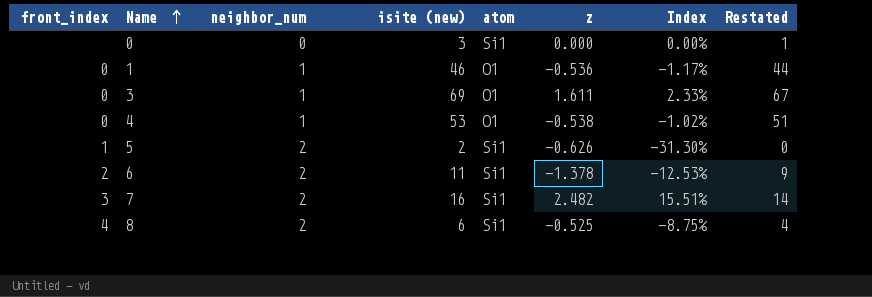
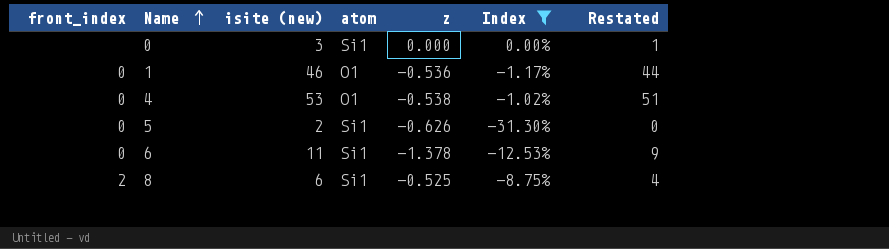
filter: none -> Index <= 0.00%
column neighbor_num | position: 3 -> none
5 | front_index: 1 -> 0
6 | front_index: 2 -> 0
8 | front_index: 4 -> 2

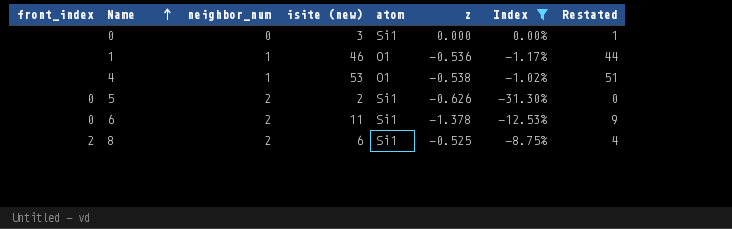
column neighbor_num | position: none -> 3
1 | front_index: 0 -> none
4 | front_index: 0 -> none

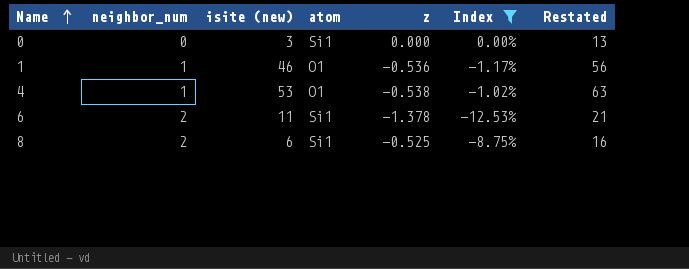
column front_index | position: 1 -> none
column Restated | formula: [isite (new)] - 2 -> [isite (new)] + 10
row 5: 0 | 2 | 2 | Si1 | -0.626 | -31.30% | 0 -> none

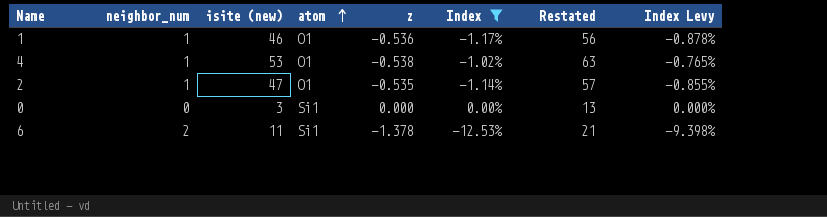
row order: Name ascending -> atom ascending
column Index Levy | formula: none -> [Index] * 0.75
row 8: 2 | 6 | Si1 | -0.525 | -8.75% | 16 -> none
row 2: none -> 1 | 47 | O1 | -0.535 | -1.14% | 57 | -0.855%

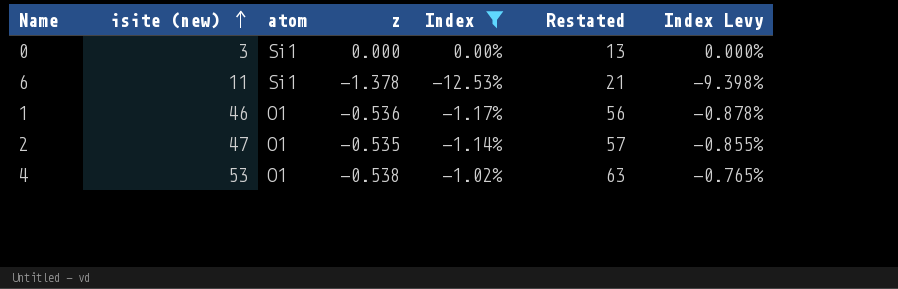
row order: atom ascending -> isite (new) ascending
column neighbor_num | position: 2 -> none

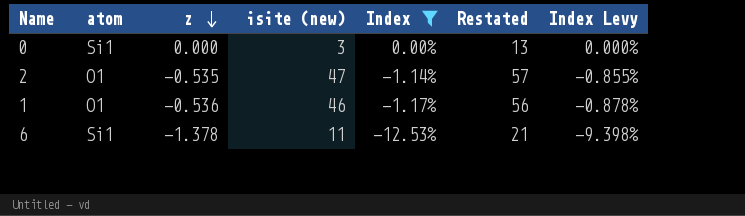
row order: isite (new) ascending -> z descending
column isite (new) | position: 2 -> 4
row 4: 53 | O1 | -0.538 | -1.02% | 63 | -0.765% -> none

